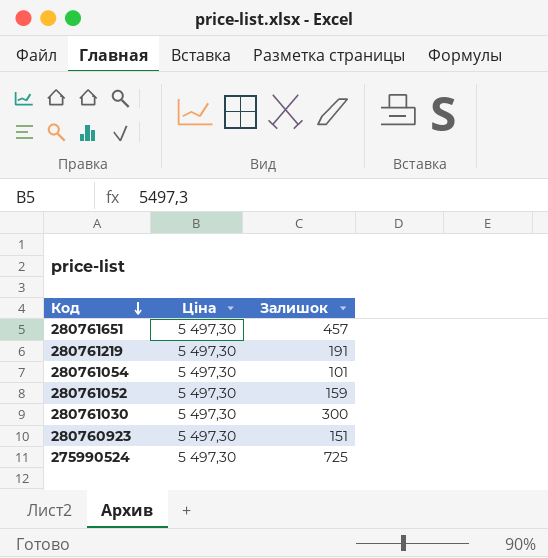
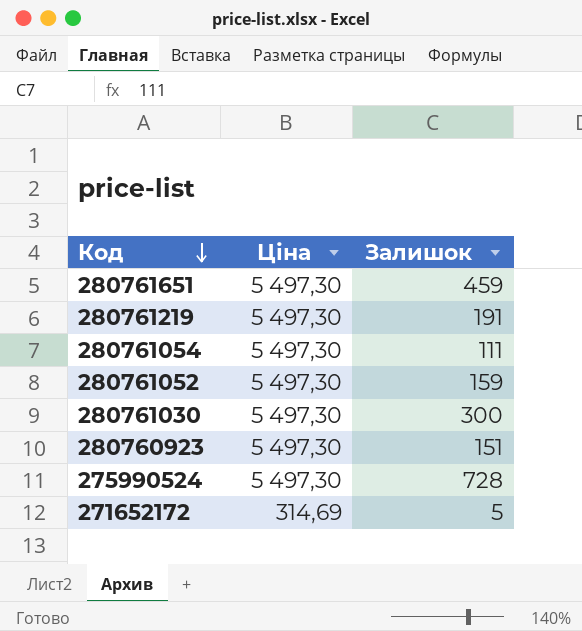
280761651 | Залишок: 457 -> 459
280761054 | Залишок: 101 -> 111
275990524 | Залишок: 725 -> 728
row 271652172: none -> 314,69 | 5

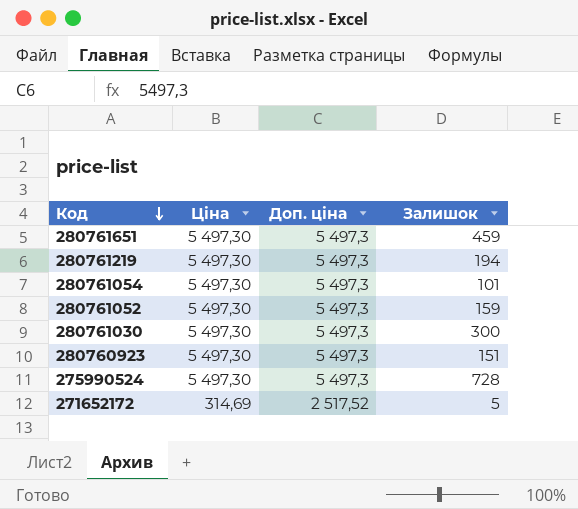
column Доп. ціна | position: none -> 3
280761219 | Залишок: 191 -> 194
280761054 | Залишок: 111 -> 101

